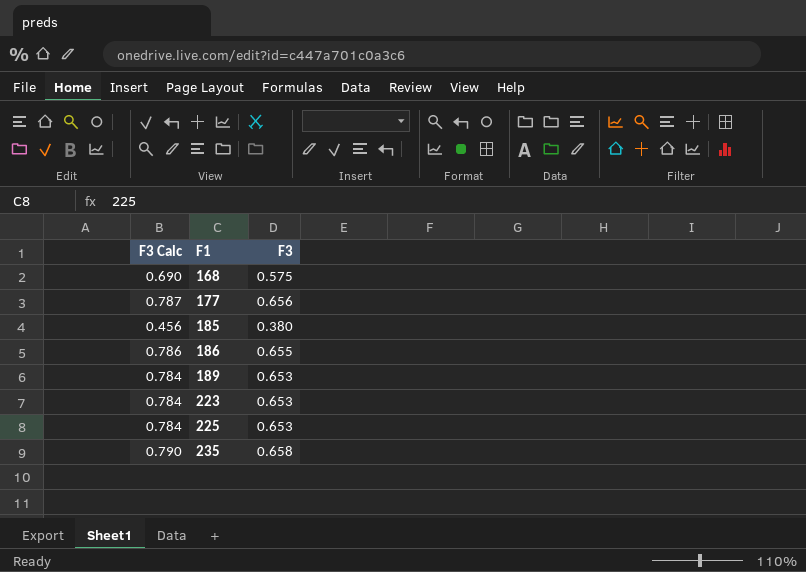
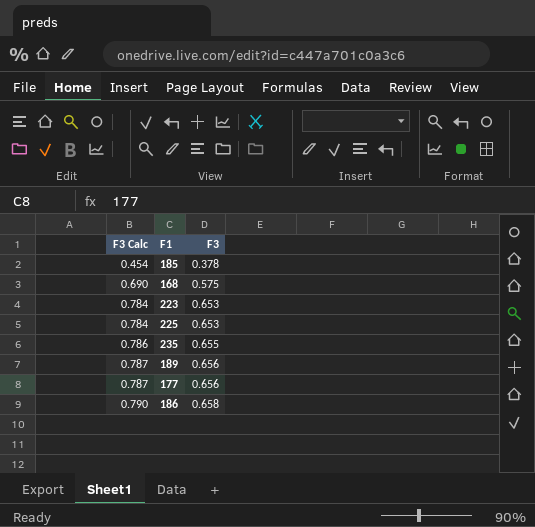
row order: F1 ascending -> F3 Calc ascending
185 | F3 Calc: 0.456 -> 0.454
185 | F3: 0.380 -> 0.378
235 | F3 Calc: 0.790 -> 0.786
235 | F3: 0.658 -> 0.655
189 | F3 Calc: 0.784 -> 0.787
189 | F3: 0.653 -> 0.656
186 | F3 Calc: 0.786 -> 0.790
186 | F3: 0.655 -> 0.658

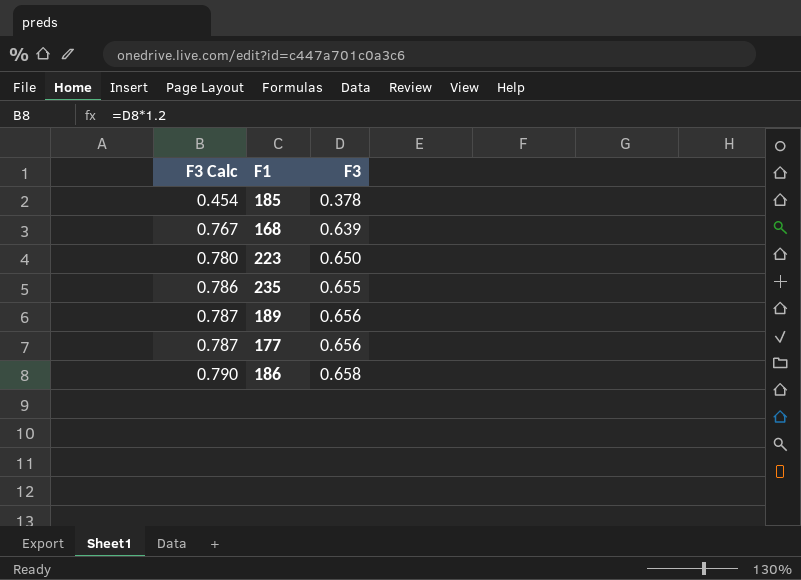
row 225: 0.784 | 0.653 -> none
168 | F3 Calc: 0.690 -> 0.767
168 | F3: 0.575 -> 0.639
223 | F3 Calc: 0.784 -> 0.780
223 | F3: 0.653 -> 0.650

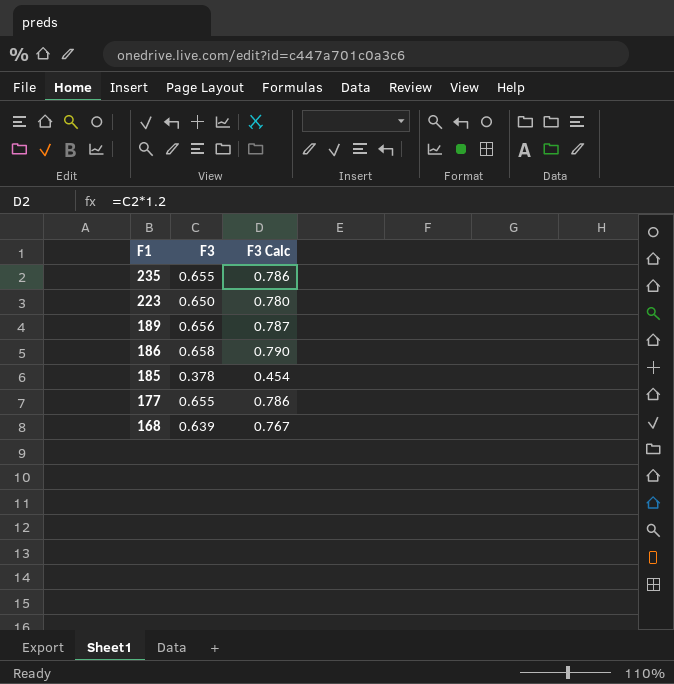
row order: F3 Calc ascending -> F1 descending
column F3 Calc | position: 1 -> 3
177 | F3: 0.656 -> 0.655
177 | F3 Calc: 0.787 -> 0.786

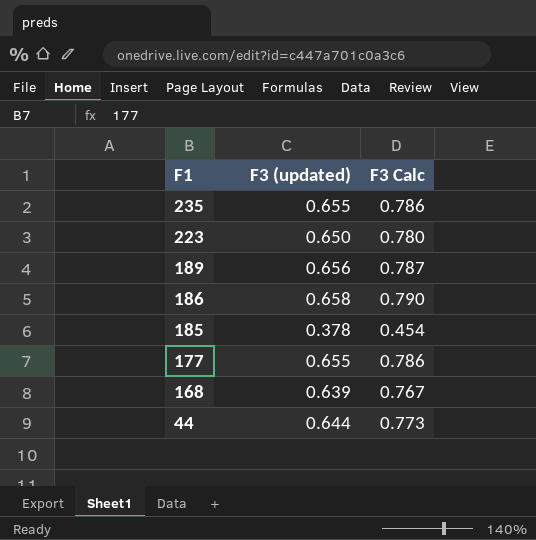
column name: F3 -> F3 (updated)
row 44: none -> 0.644 | 0.773

